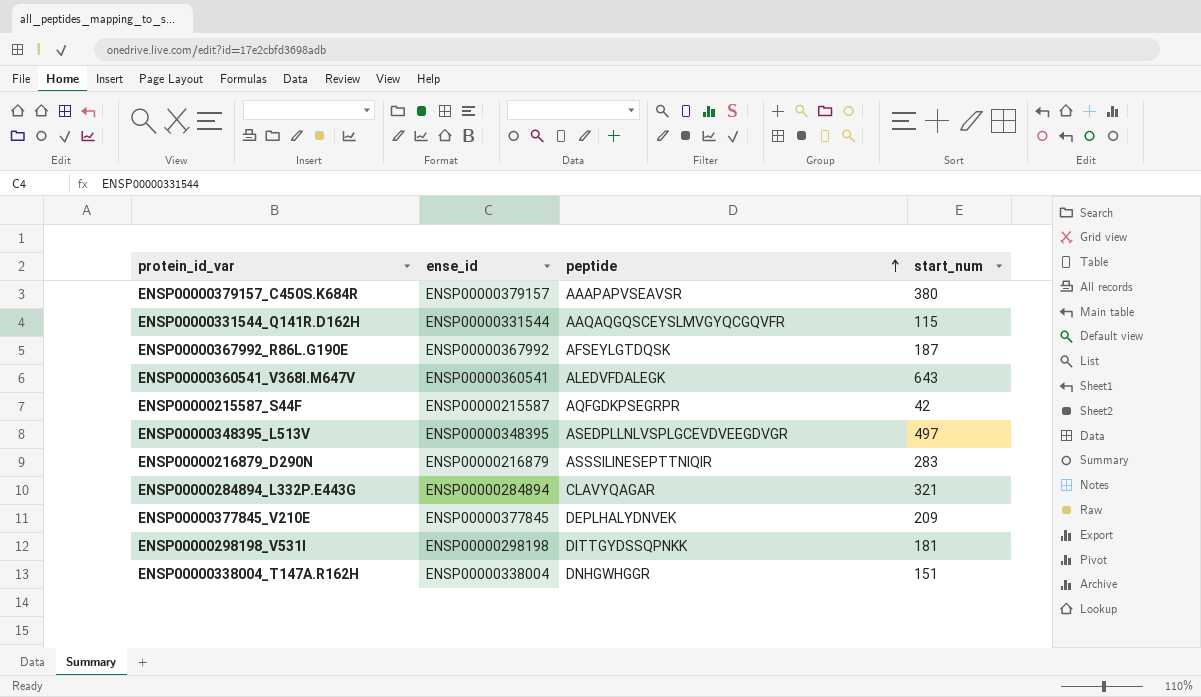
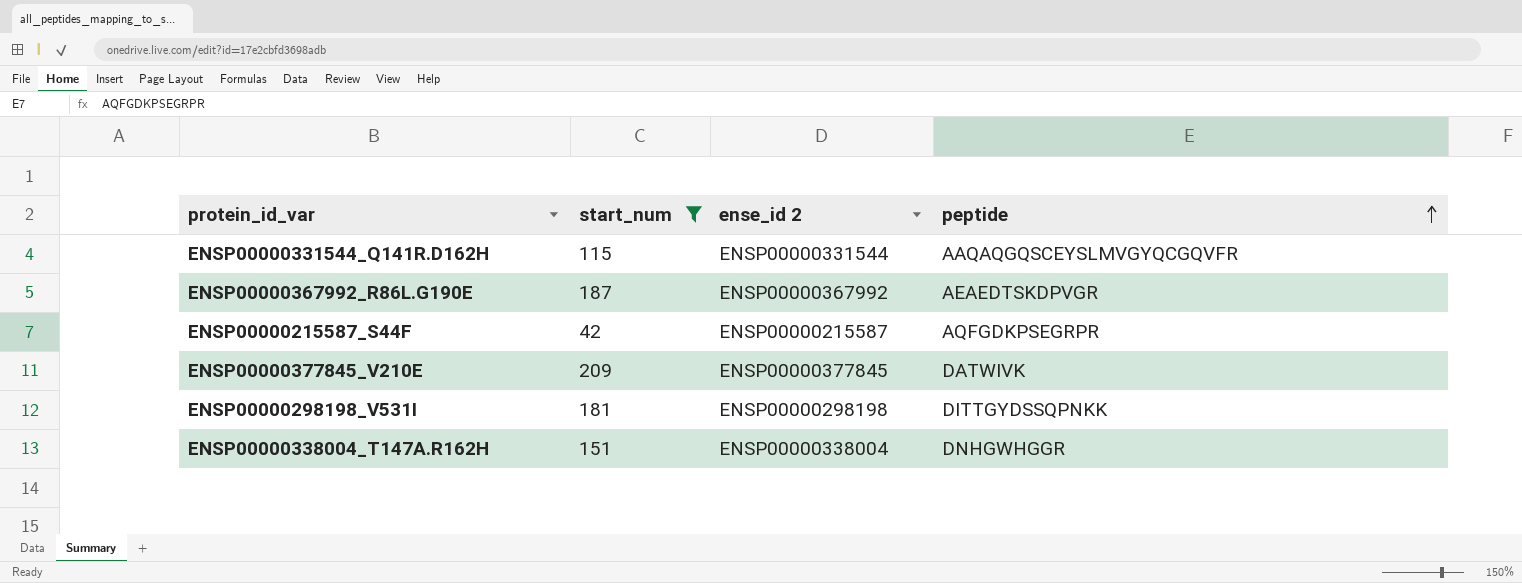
filter: none -> start_num <= 209
column start_num | position: 4 -> 2
column name: ense_id -> ense_id 2
ENSP00000367992_R86L.G190E | peptide: AFSEYLGTDQSK -> AEAEDTSKDPVGR
ENSP00000377845_V210E | peptide: DEPLHALYDNVEK -> DATWIVK

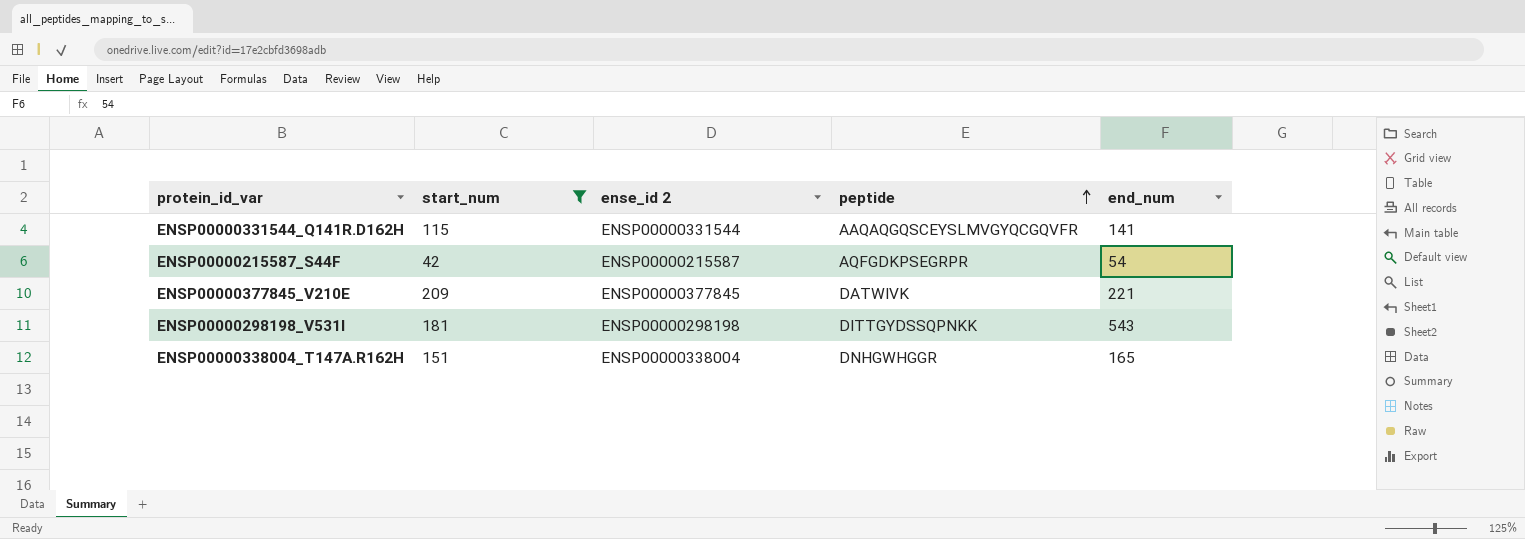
column end_num | position: none -> 5
row ENSP00000367992_R86L.G190E: 187 | ENSP00000367992 | AEAEDTSKDPVGR -> none

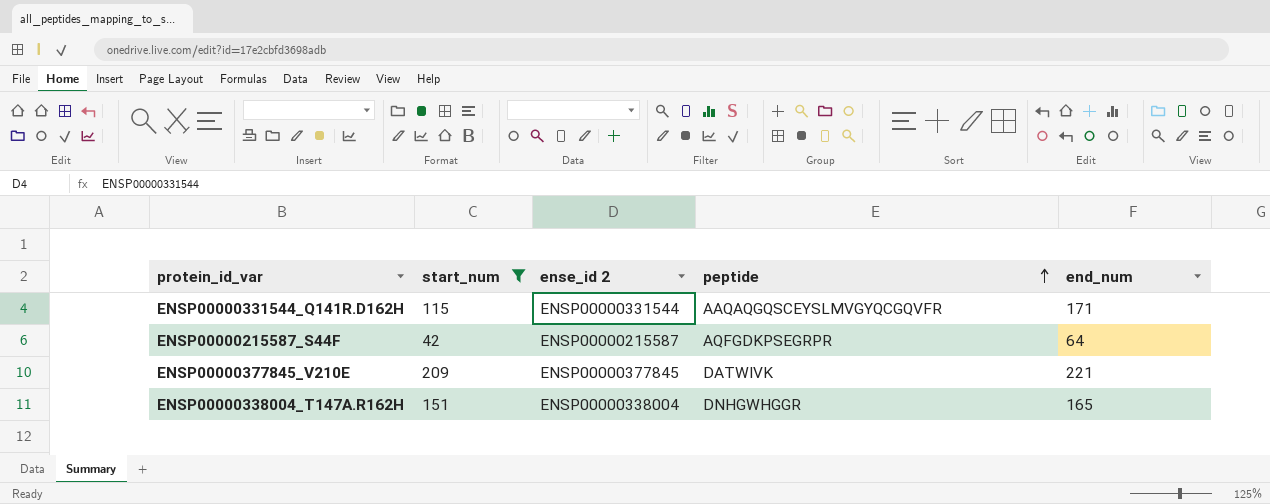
row ENSP00000298198_V531I: 181 | ENSP00000298198 | DITTGYDSSQPNKK | 543 -> none
ENSP00000331544_Q141R.D162H | end_num: 141 -> 171
ENSP00000215587_S44F | end_num: 54 -> 64

